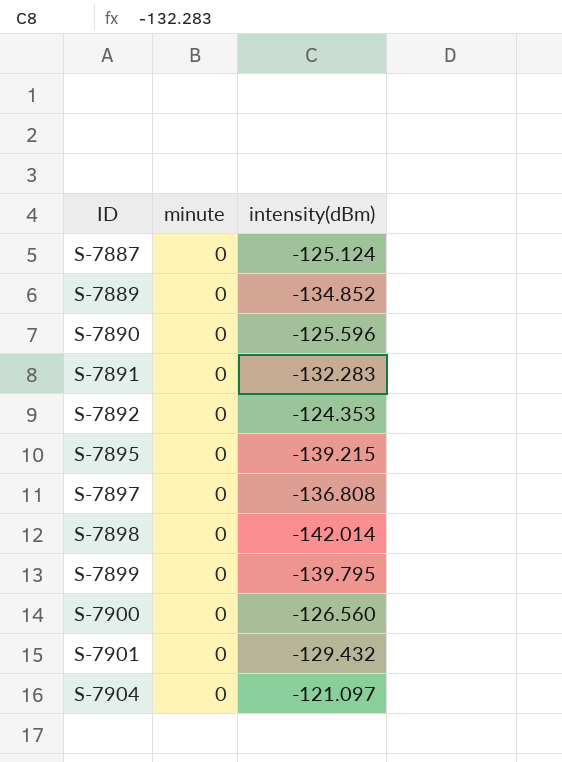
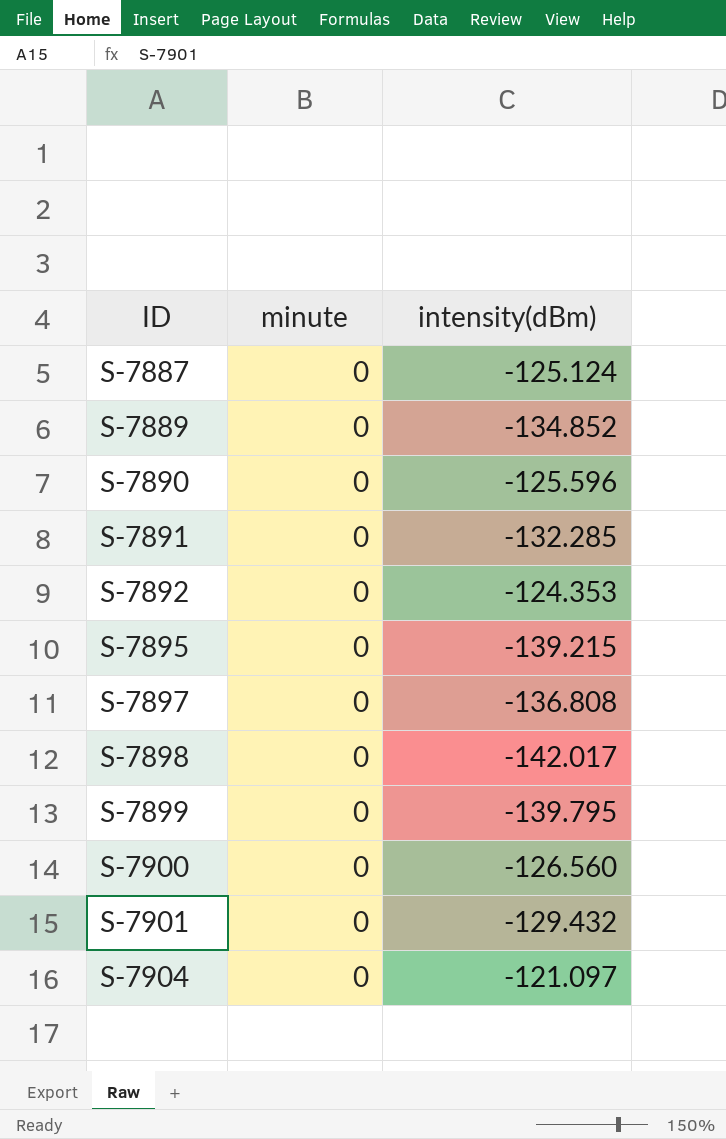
S-7891 | intensity(dBm): -132.283 -> -132.285
S-7898 | intensity(dBm): -142.014 -> -142.017

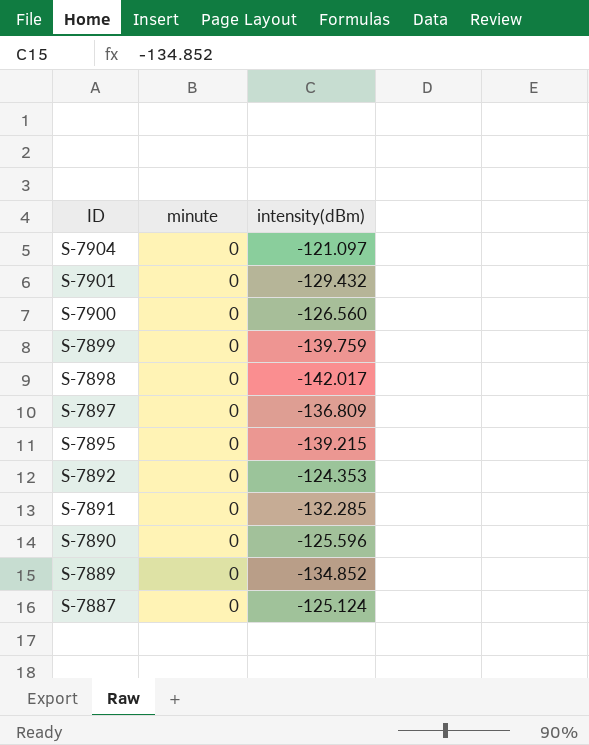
row order: ID ascending -> ID descending
S-7899 | intensity(dBm): -139.795 -> -139.759
S-7897 | intensity(dBm): -136.808 -> -136.809

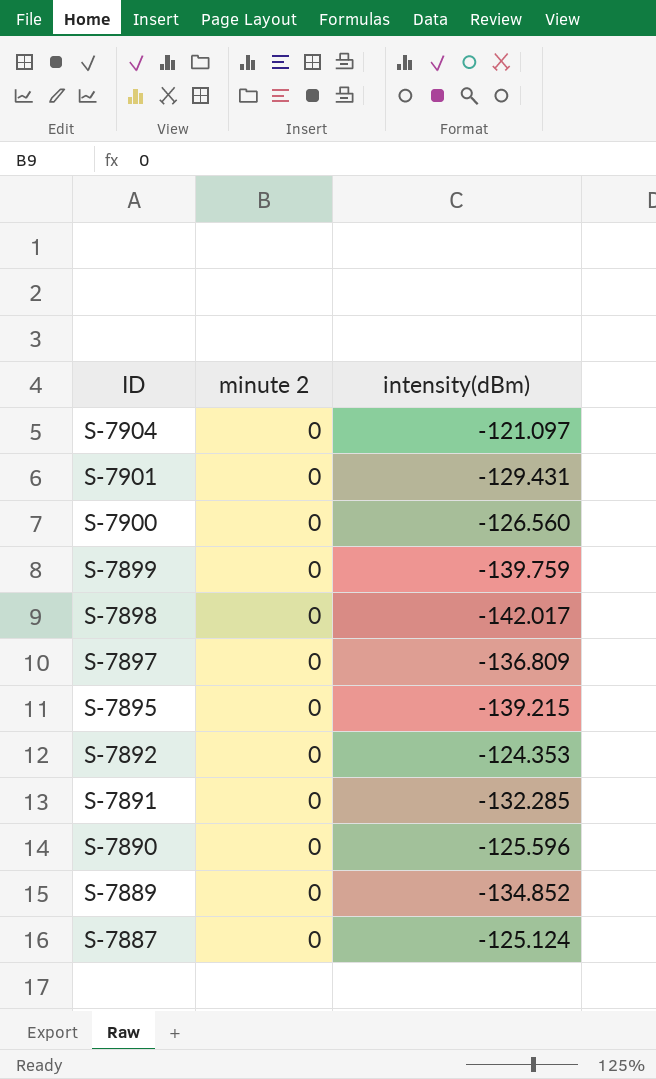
column name: minute -> minute 2
S-7901 | intensity(dBm): -129.432 -> -129.431

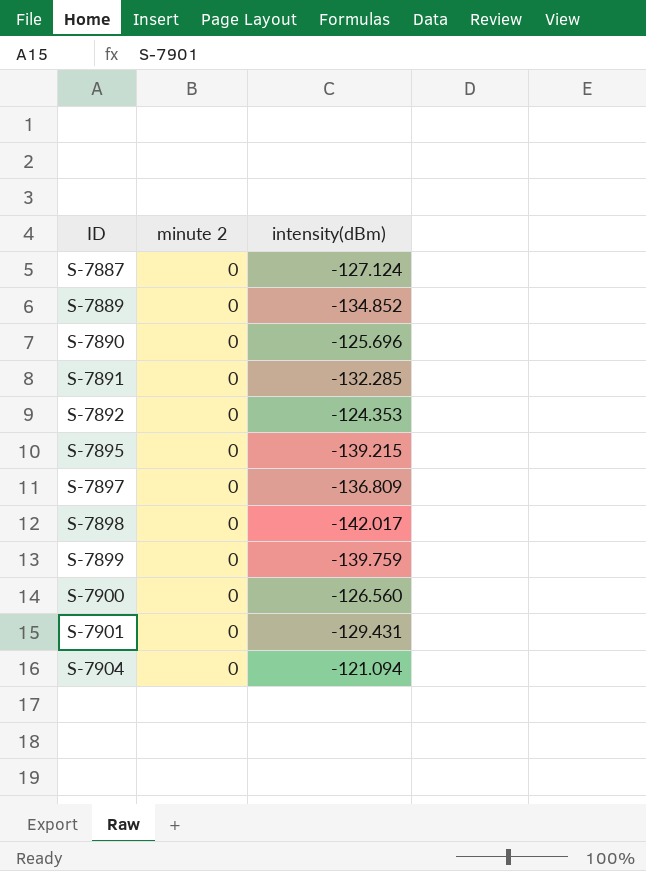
row order: ID descending -> ID ascending
S-7887 | intensity(dBm): -125.124 -> -127.124
S-7890 | intensity(dBm): -125.596 -> -125.696
S-7904 | intensity(dBm): -121.097 -> -121.094

